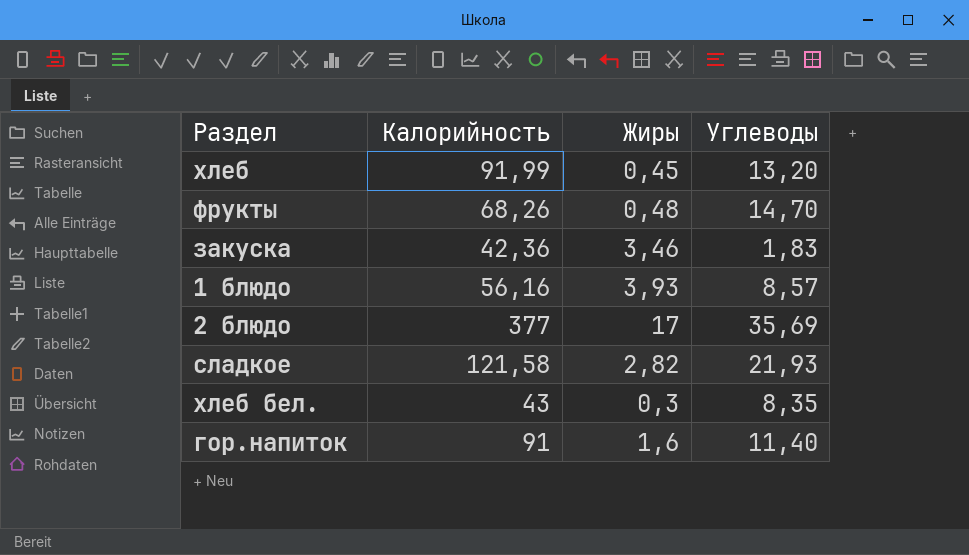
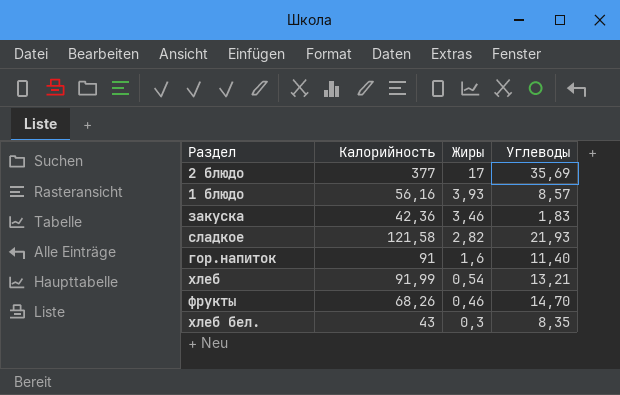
row order: none -> Жиры descending
хлеб | Жиры: 0,45 -> 0,54
хлеб | Углеводы: 13,20 -> 13,21
фрукты | Жиры: 0,48 -> 0,46

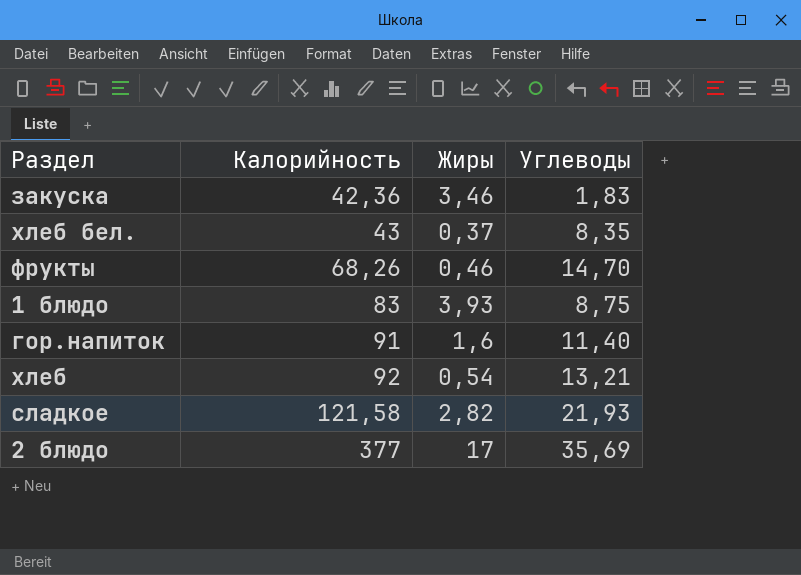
row order: Жиры descending -> Калорийность ascending
хлеб бел. | Жиры: 0,3 -> 0,37
1 блюдо | Калорийность: 56,16 -> 83
1 блюдо | Углеводы: 8,57 -> 8,75
хлеб | Калорийность: 91,99 -> 92

